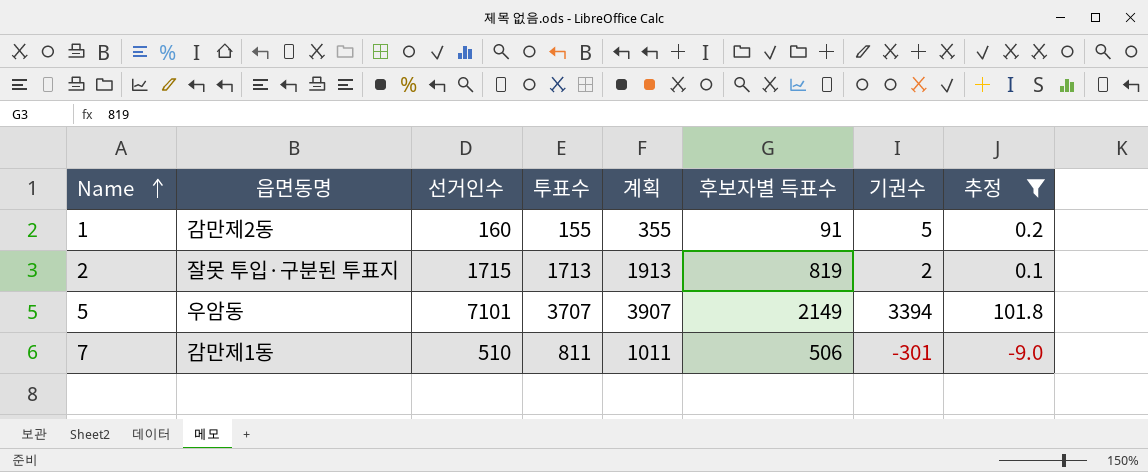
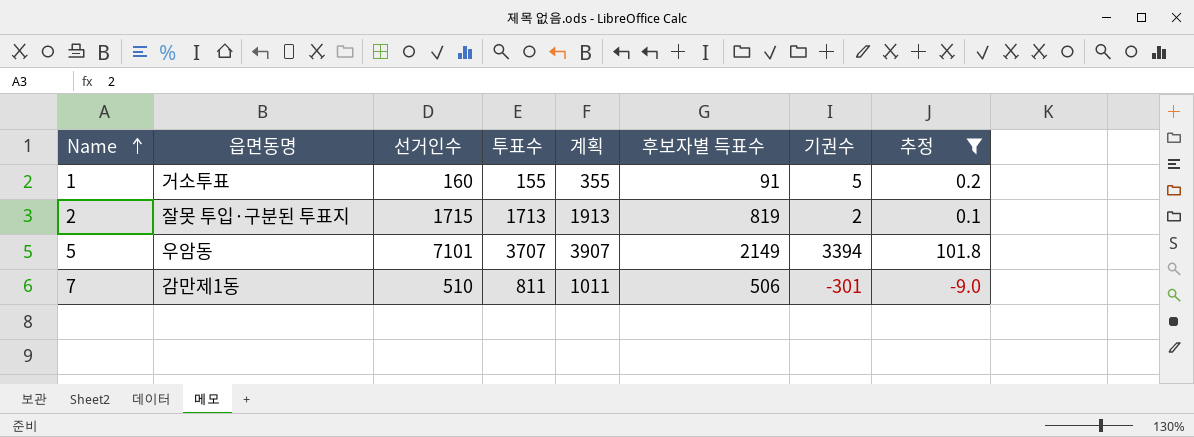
1 | 읍면동명: 감만제2동 -> 거소투표

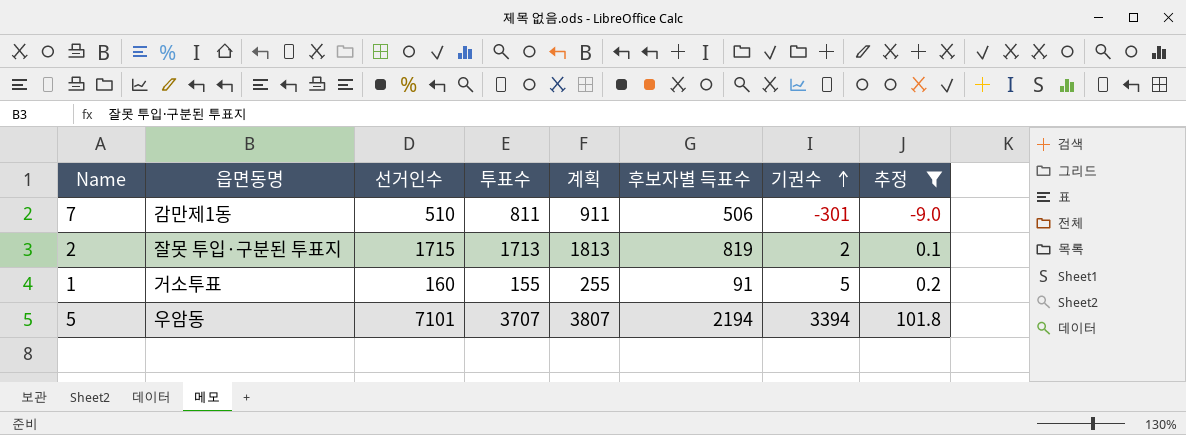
row order: Name ascending -> 기권수 ascending
column 계획 | formula: [투표수] + 200 -> [투표수] + 100
5 | 후보자별 득표수: 2149 -> 2194

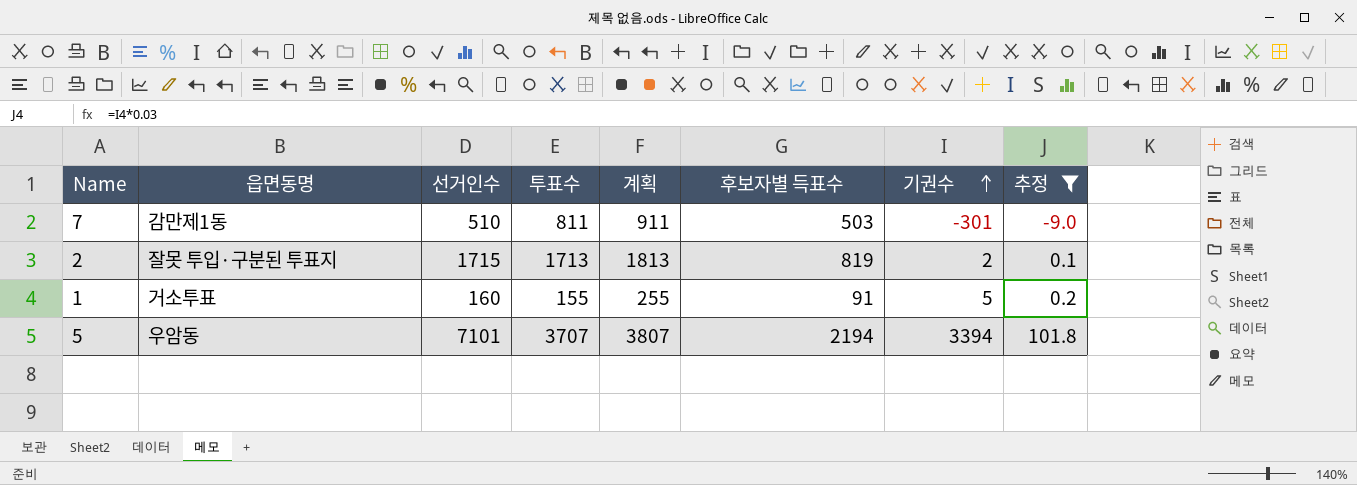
7 | 후보자별 득표수: 506 -> 503

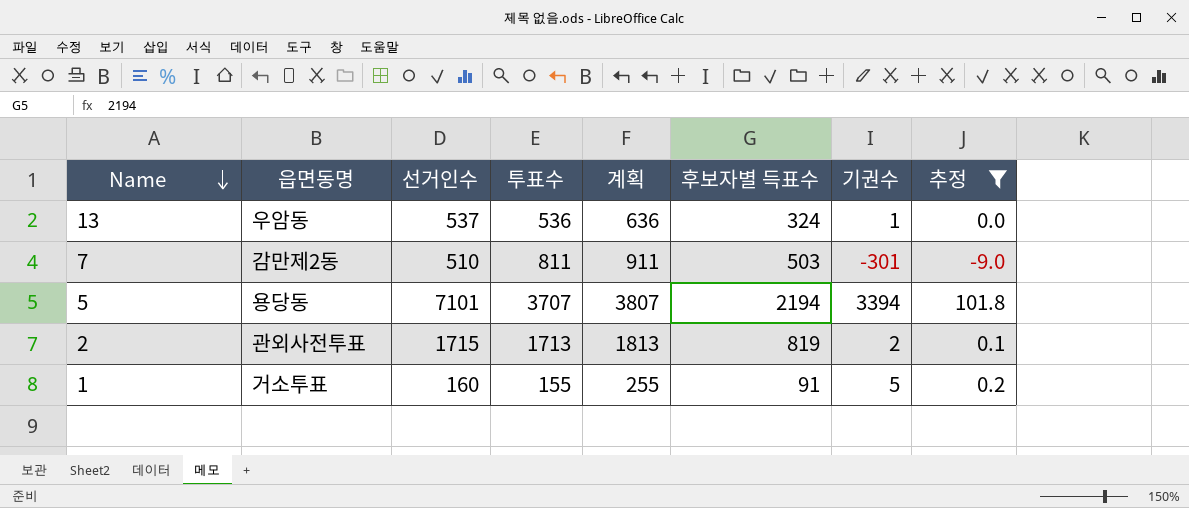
row order: 기권수 ascending -> Name descending
row 13: none -> 우암동 | 537 | 536 | 636 | 324 | 1 | 0.0
7 | 읍면동명: 감만제1동 -> 감만제2동
5 | 읍면동명: 우암동 -> 용당동
2 | 읍면동명: 잘못 투입·구분된 투표지 -> 관외사전투표

